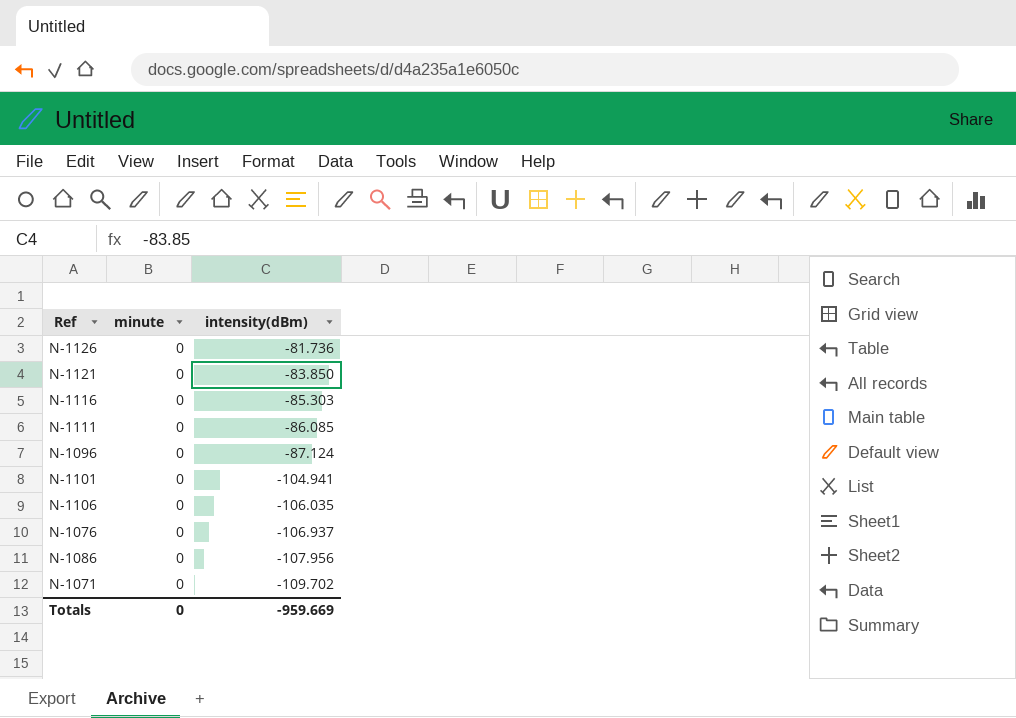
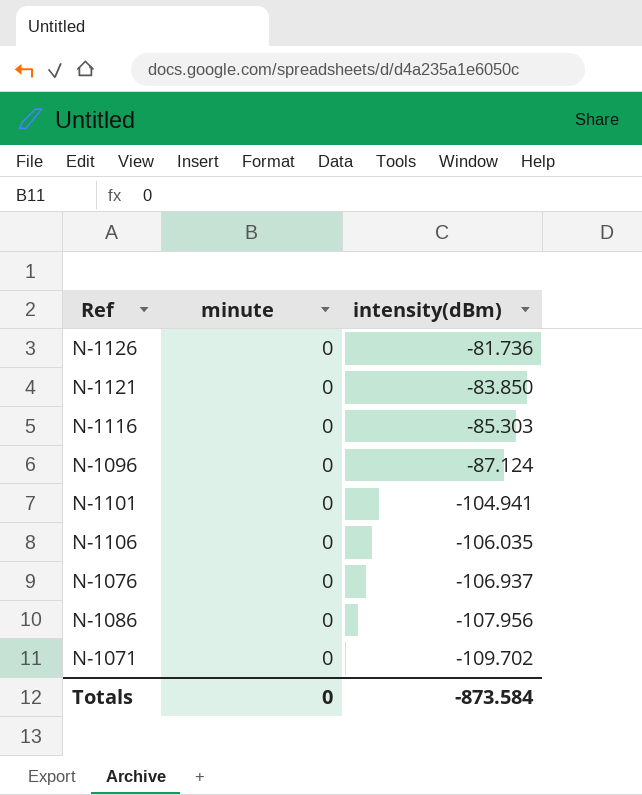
row N-1111: 0 | -86.085 -> none
Totals | intensity(dBm): -959.669 -> -873.584

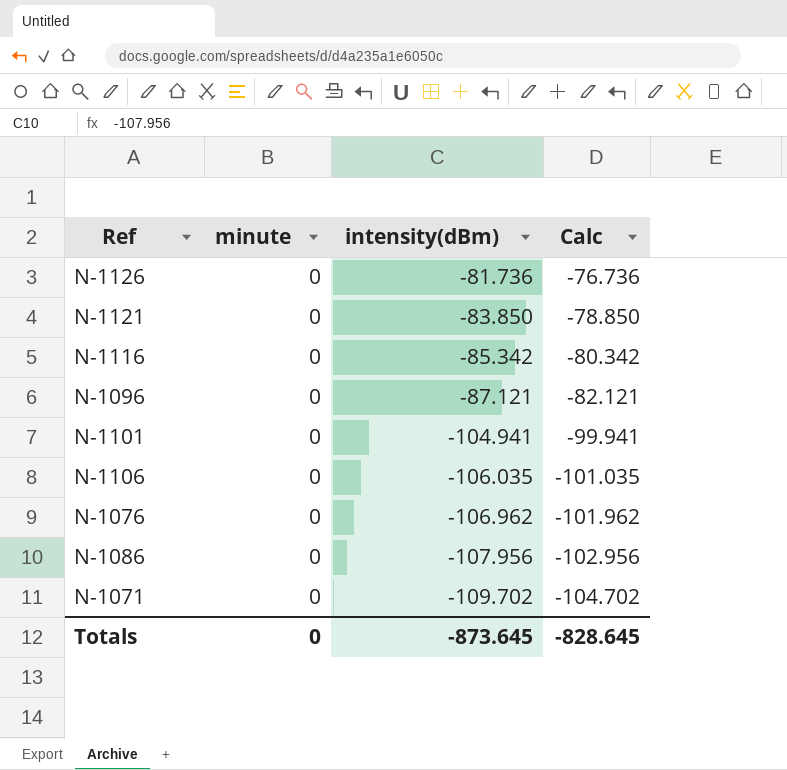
column Calc | formula: none -> [intensity(dBm)] + 5
N-1116 | intensity(dBm): -85.303 -> -85.342
N-1096 | intensity(dBm): -87.124 -> -87.121
N-1076 | intensity(dBm): -106.937 -> -106.962
Totals | intensity(dBm): -873.584 -> -873.645

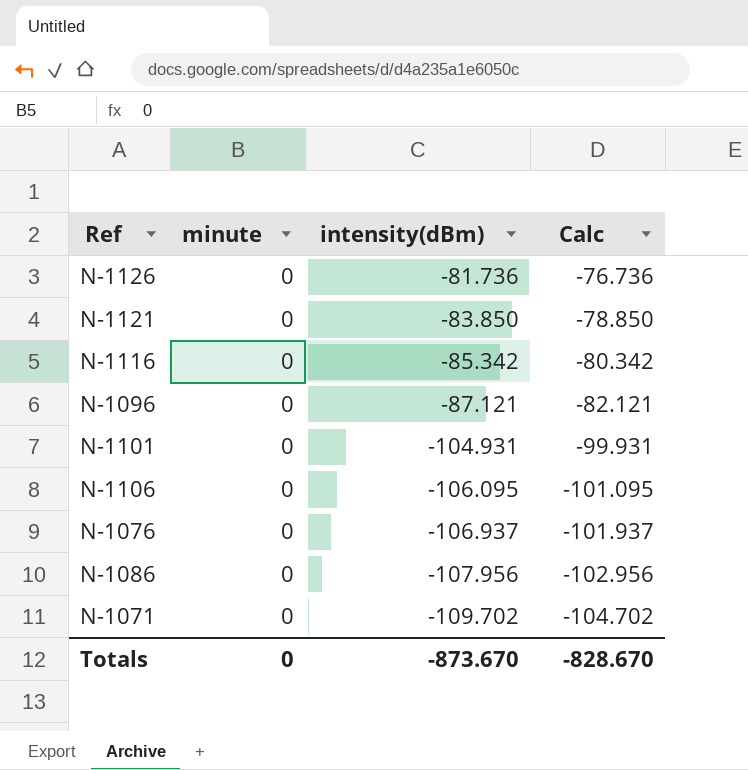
N-1101 | intensity(dBm): -104.941 -> -104.931
N-1101 | Calc: -99.941 -> -99.931
N-1106 | intensity(dBm): -106.035 -> -106.095
N-1106 | Calc: -101.035 -> -101.095
N-1076 | intensity(dBm): -106.962 -> -106.937
N-1076 | Calc: -101.962 -> -101.937
Totals | intensity(dBm): -873.645 -> -873.670
Totals | Calc: -828.645 -> -828.670

